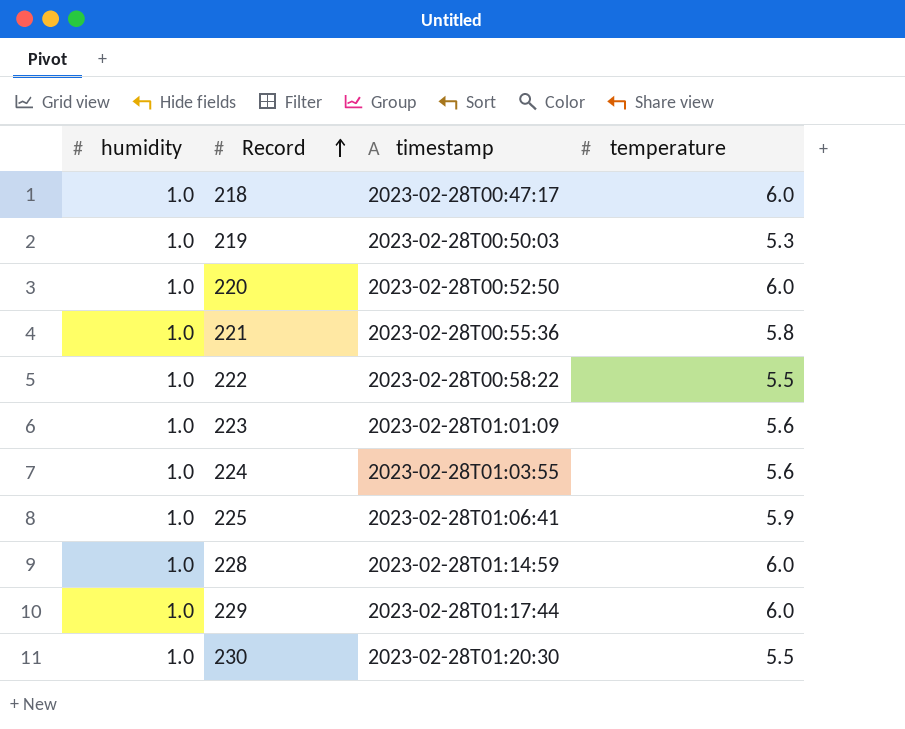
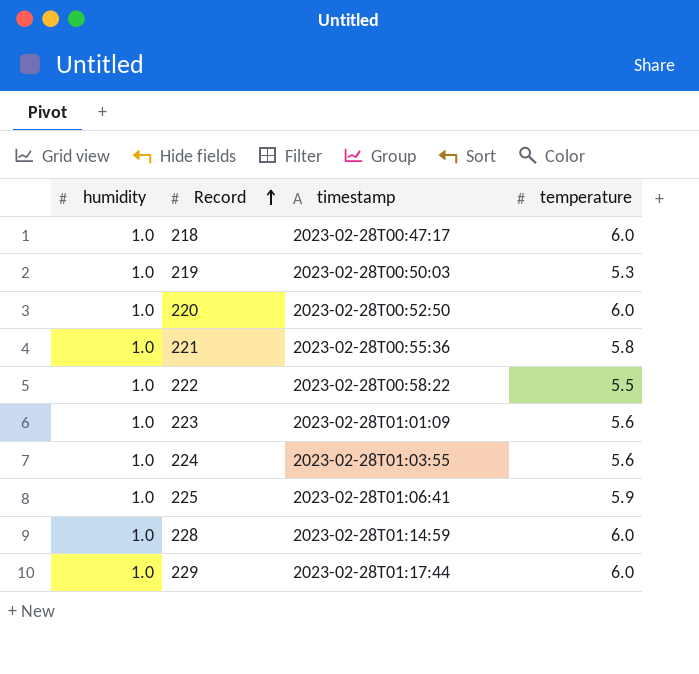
row 230: 1.0 | 2023-02-28T01:20:30 | 5.5 -> none

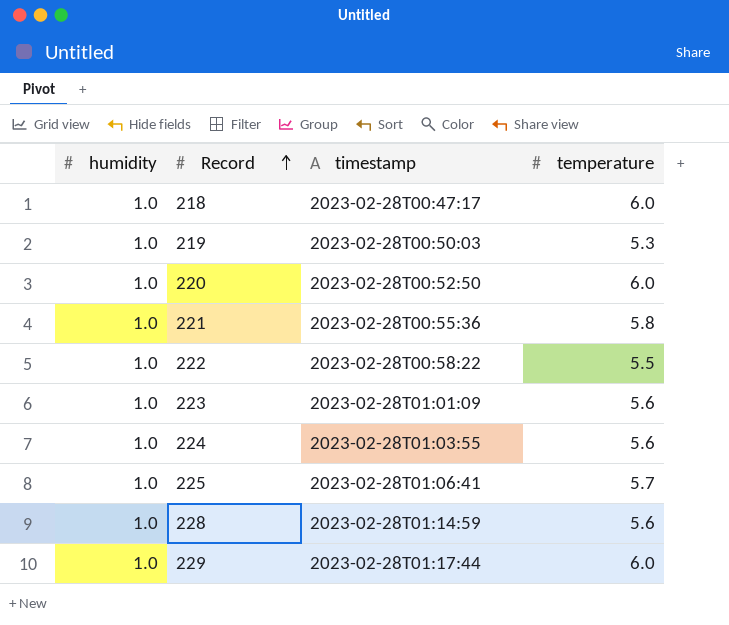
225 | temperature: 5.9 -> 5.7
228 | temperature: 6.0 -> 5.6

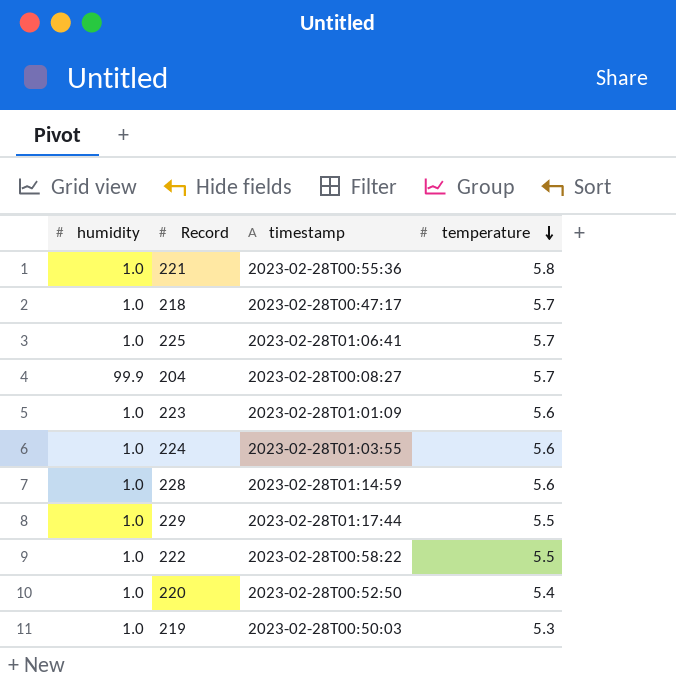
row order: Record ascending -> temperature descending
218 | temperature: 6.0 -> 5.7
row 204: none -> 99.9 | 2023-02-28T00:08:27 | 5.7
229 | temperature: 6.0 -> 5.5
220 | temperature: 6.0 -> 5.4

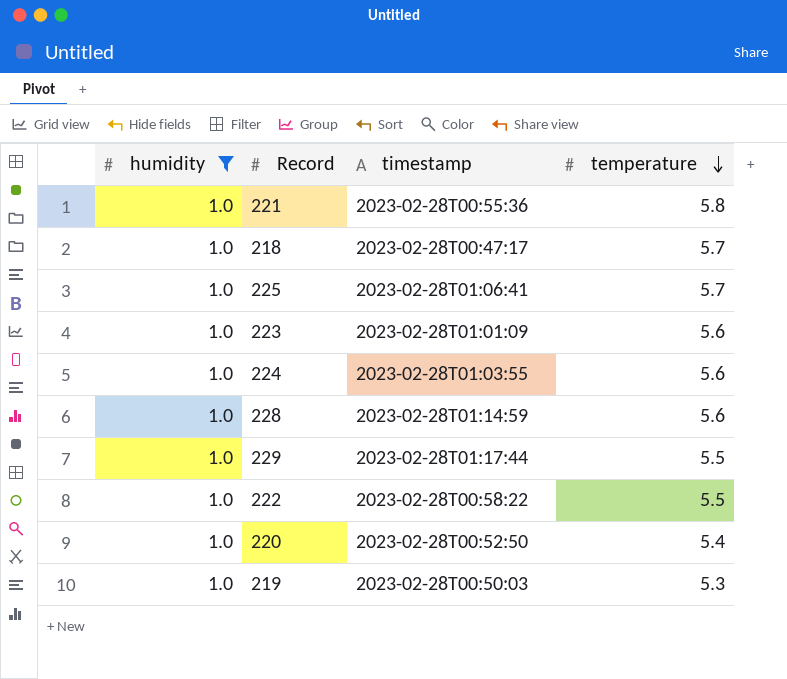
filter: none -> humidity = 1.0

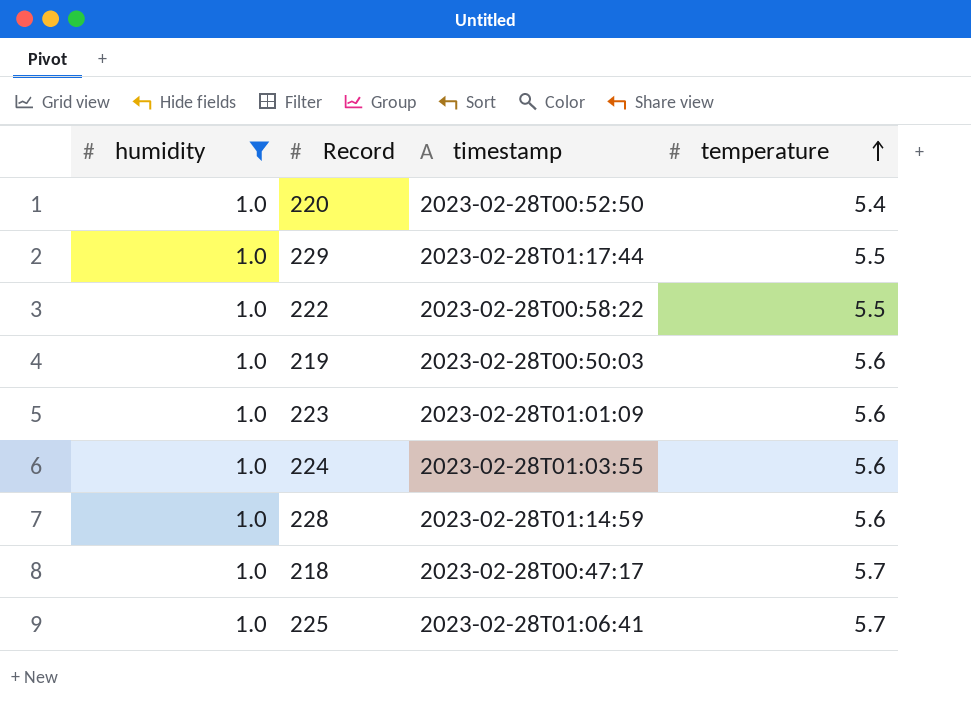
row order: temperature descending -> temperature ascending
row 221: 1.0 | 2023-02-28T00:55:36 | 5.8 -> none
219 | temperature: 5.3 -> 5.6

